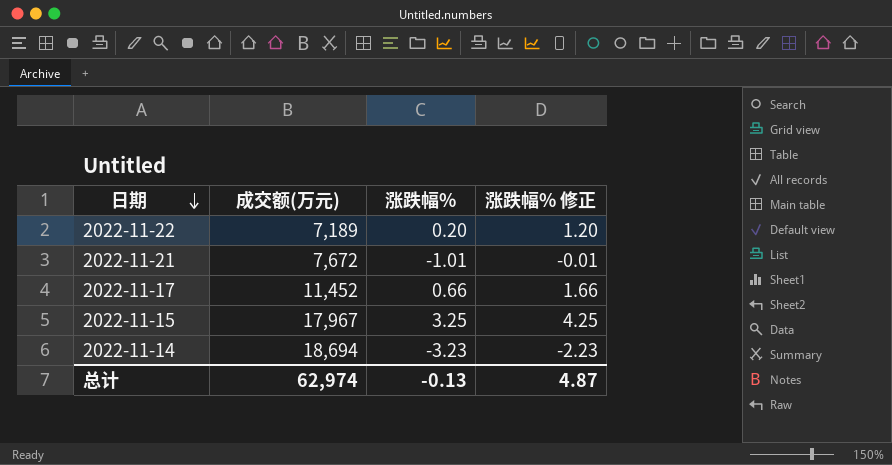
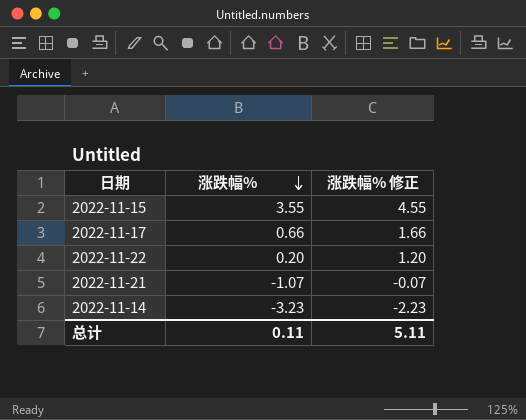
row order: 日期 descending -> 涨跌幅% descending
column 成交额(万元) | position: 2 -> none
2022-11-15 | 涨跌幅%: 3.25 -> 3.55
2022-11-15 | 涨跌幅% 修正: 4.25 -> 4.55
2022-11-21 | 涨跌幅%: -1.01 -> -1.07
2022-11-21 | 涨跌幅% 修正: -0.01 -> -0.07
总计 | 涨跌幅%: -0.13 -> 0.11
总计 | 涨跌幅% 修正: 4.87 -> 5.11

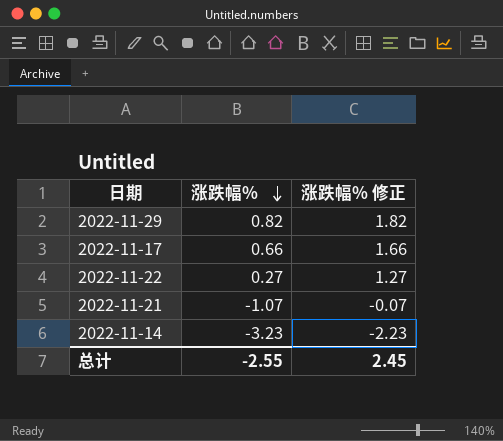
row 2022-11-15: 3.55 | 4.55 -> none
row 2022-11-29: none -> 0.82 | 1.82
2022-11-22 | 涨跌幅%: 0.20 -> 0.27
2022-11-22 | 涨跌幅% 修正: 1.20 -> 1.27
总计 | 涨跌幅%: 0.11 -> -2.55
总计 | 涨跌幅% 修正: 5.11 -> 2.45

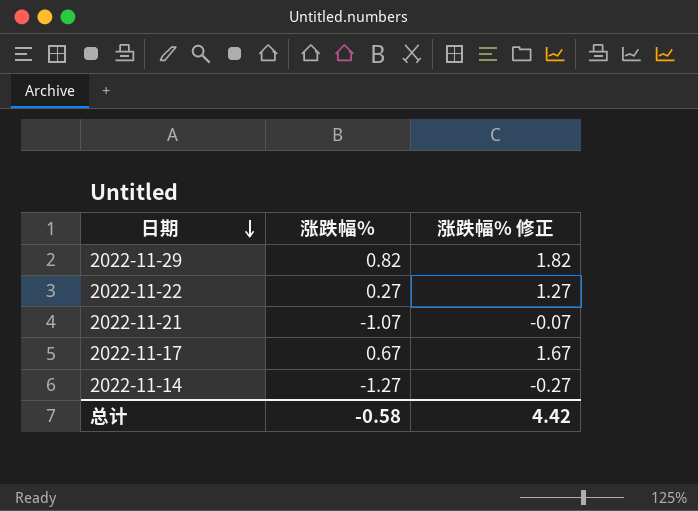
row order: 涨跌幅% descending -> 日期 descending
2022-11-17 | 涨跌幅%: 0.66 -> 0.67
2022-11-17 | 涨跌幅% 修正: 1.66 -> 1.67
2022-11-14 | 涨跌幅%: -3.23 -> -1.27
2022-11-14 | 涨跌幅% 修正: -2.23 -> -0.27
总计 | 涨跌幅%: -2.55 -> -0.58
总计 | 涨跌幅% 修正: 2.45 -> 4.42

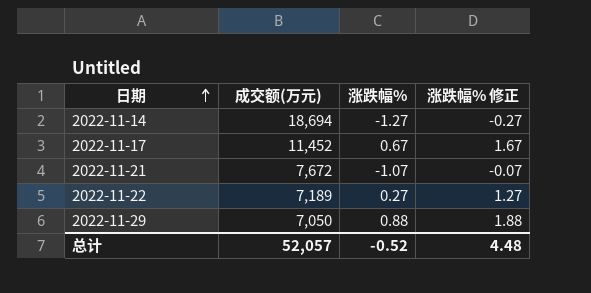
row order: 日期 descending -> 日期 ascending
column 成交额(万元) | position: none -> 2
2022-11-29 | 涨跌幅%: 0.82 -> 0.88
2022-11-29 | 涨跌幅% 修正: 1.82 -> 1.88
总计 | 涨跌幅%: -0.58 -> -0.52
总计 | 涨跌幅% 修正: 4.42 -> 4.48

